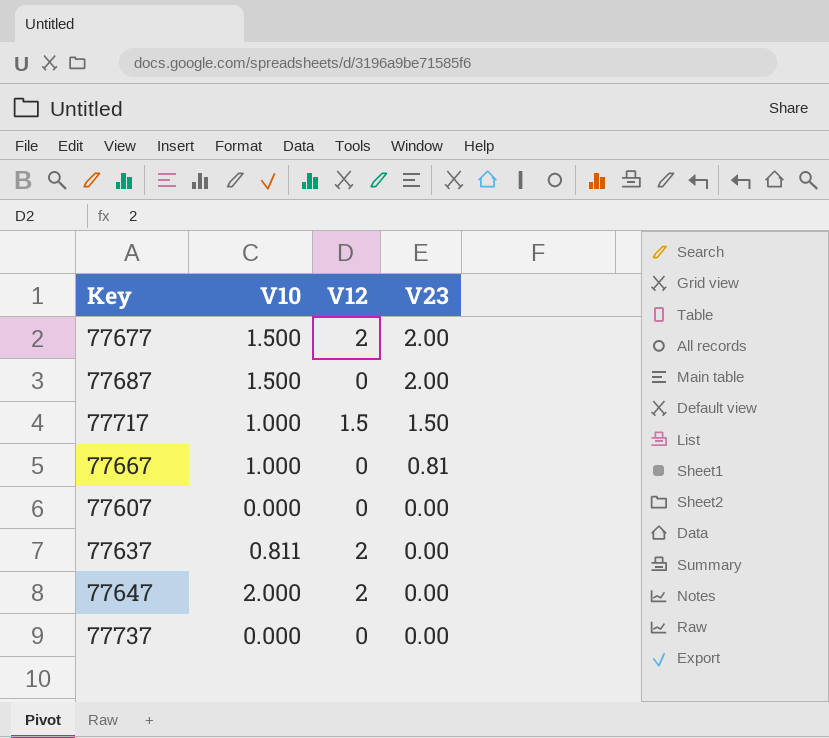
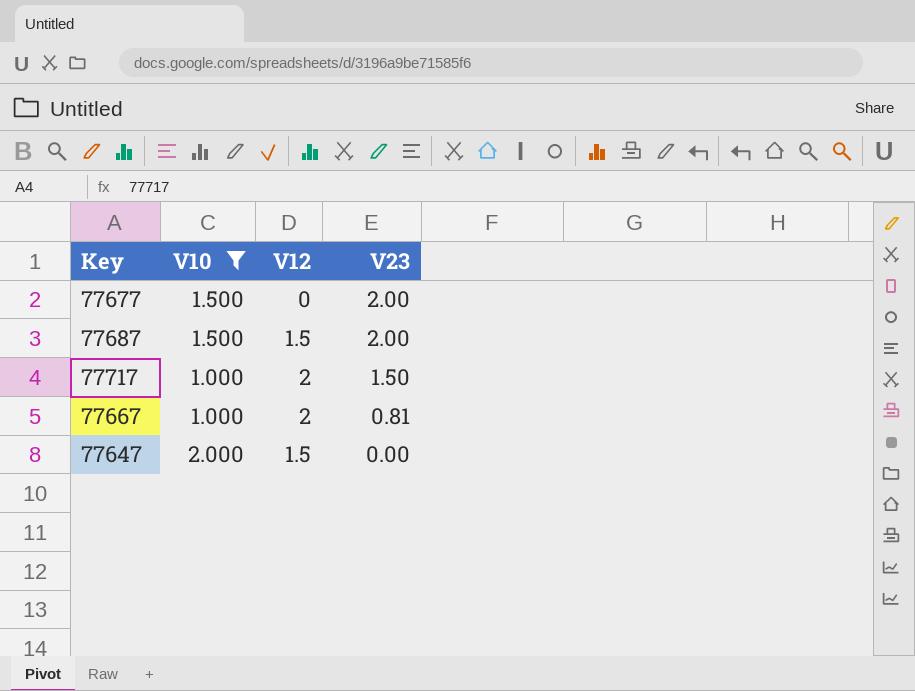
filter: none -> V10 >= 1.000
77677 | V12: 2 -> 0
77687 | V12: 0 -> 1.5
77717 | V12: 1.5 -> 2
77667 | V12: 0 -> 2
77647 | V12: 2 -> 1.5

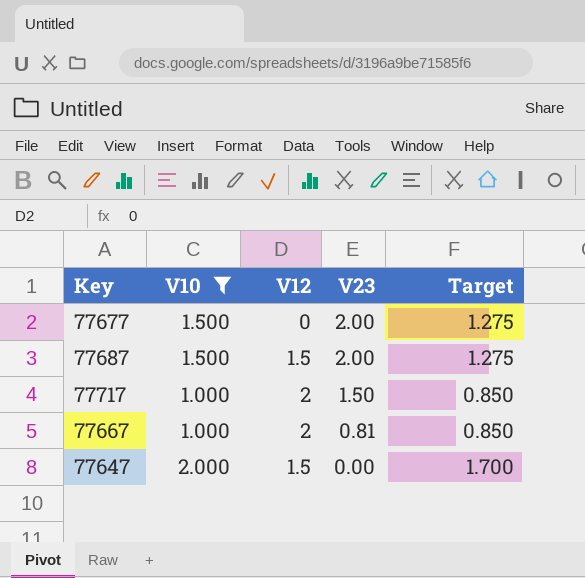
column Target | formula: none -> [V10] * 0.85

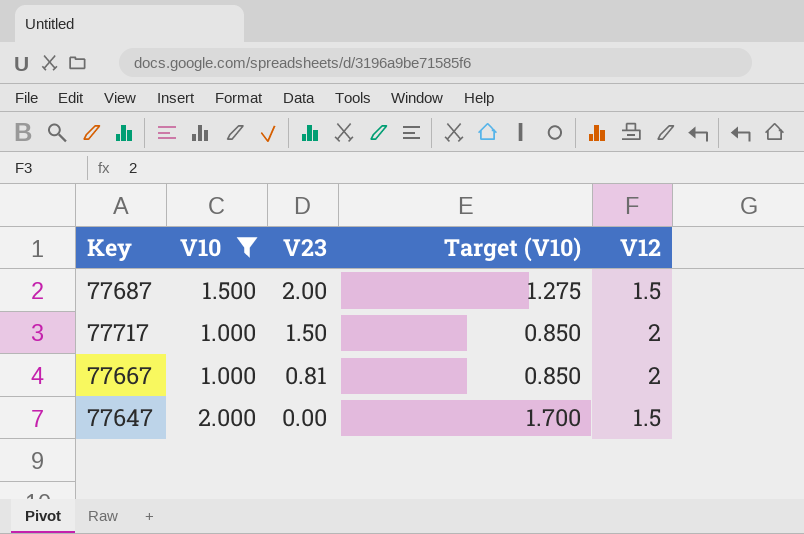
column name: Target -> Target (V10)
column V12 | position: 3 -> 5
row 77677: 1.500 | 0 | 2.00 | 1.275 -> none

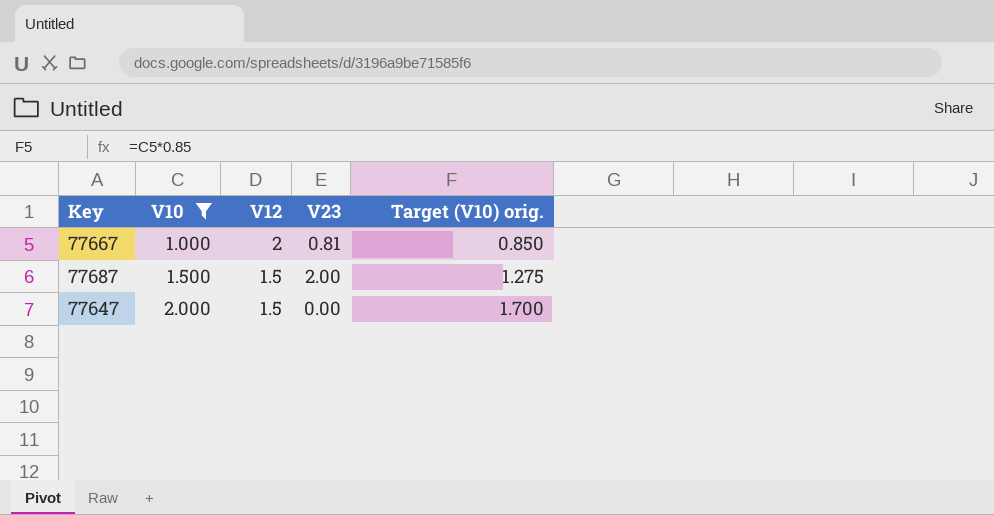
row order: V23 descending -> V10 ascending
column V12 | position: 5 -> 3
column name: Target (V10) -> Target (V10) orig.
row 77717: 1.000 | 1.50 | 0.850 | 2 -> none

